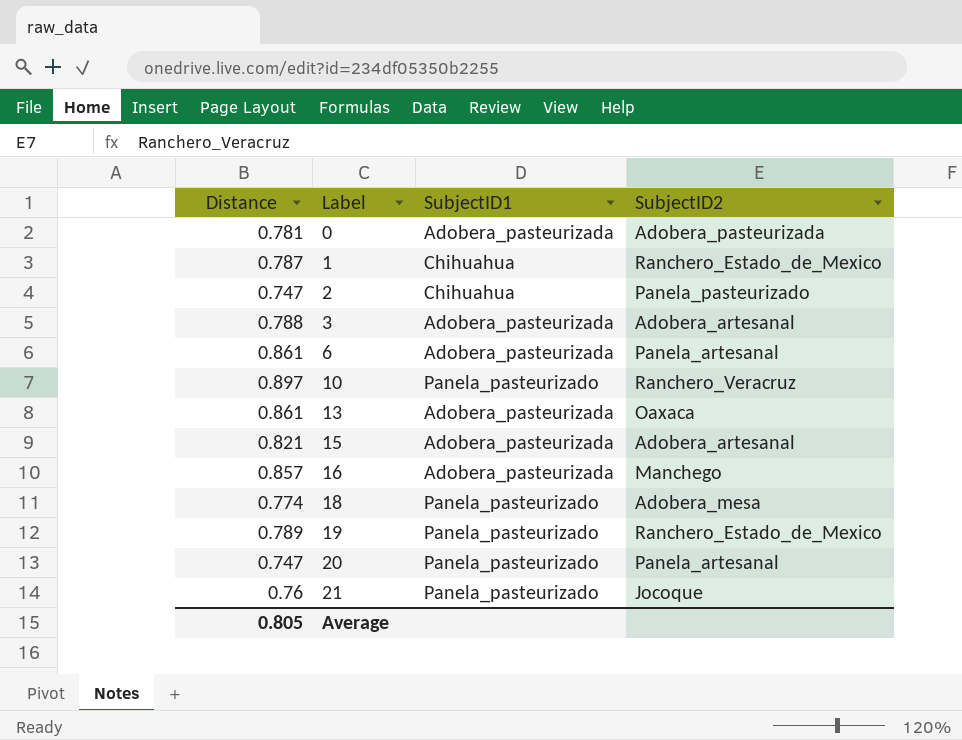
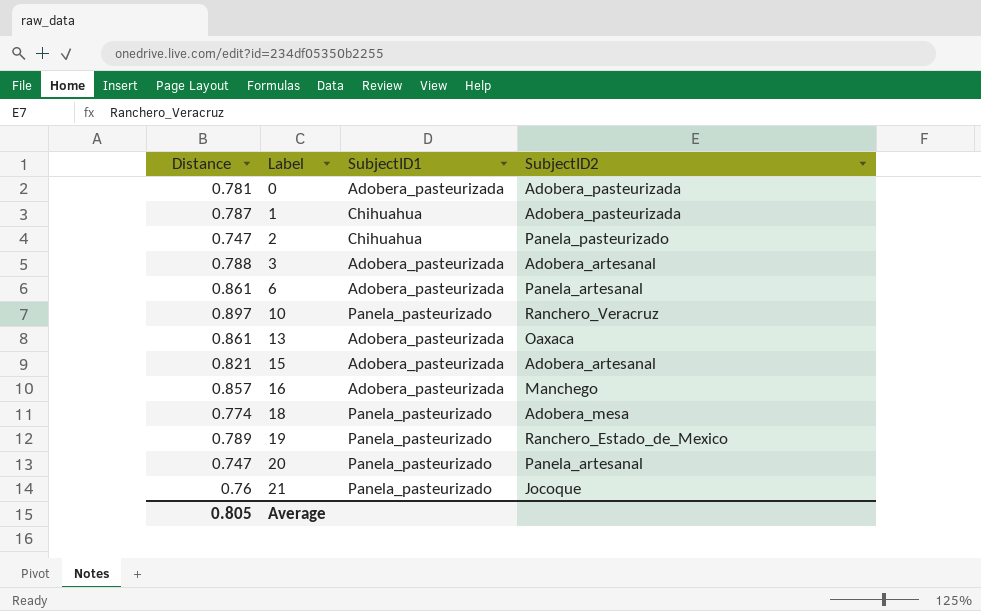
1 | SubjectID2: Ranchero_Estado_de_Mexico -> Adobera_pasteurizada

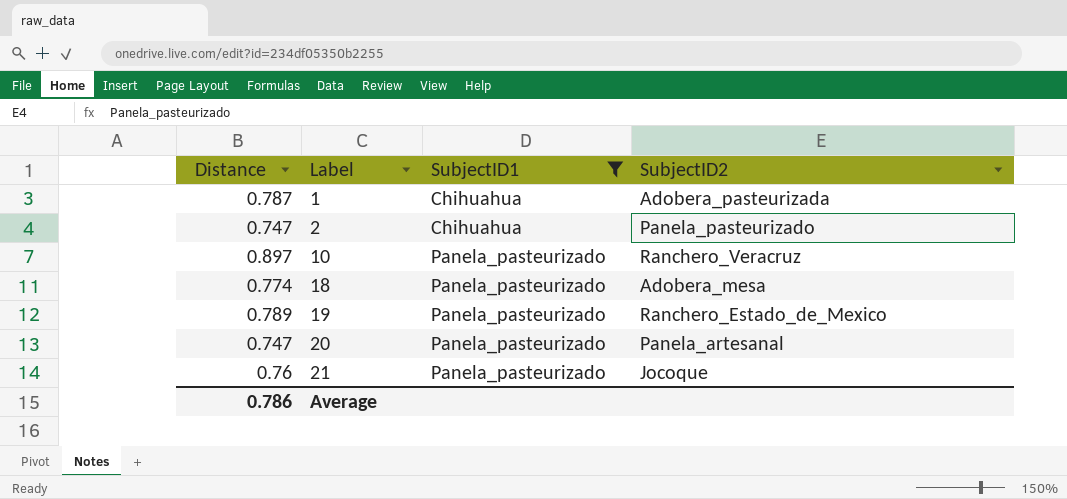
filter: none -> SubjectID1 != Adobera_pasteurizada
Average | Distance: 0.805 -> 0.786

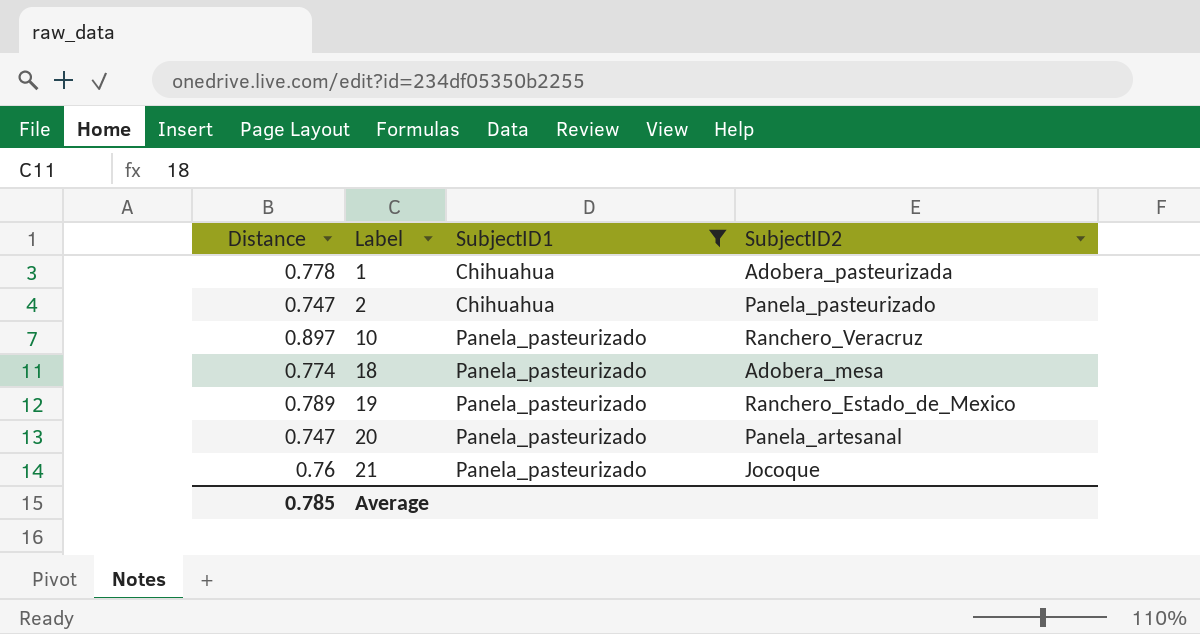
1 | Distance: 0.787 -> 0.778
Average | Distance: 0.786 -> 0.785

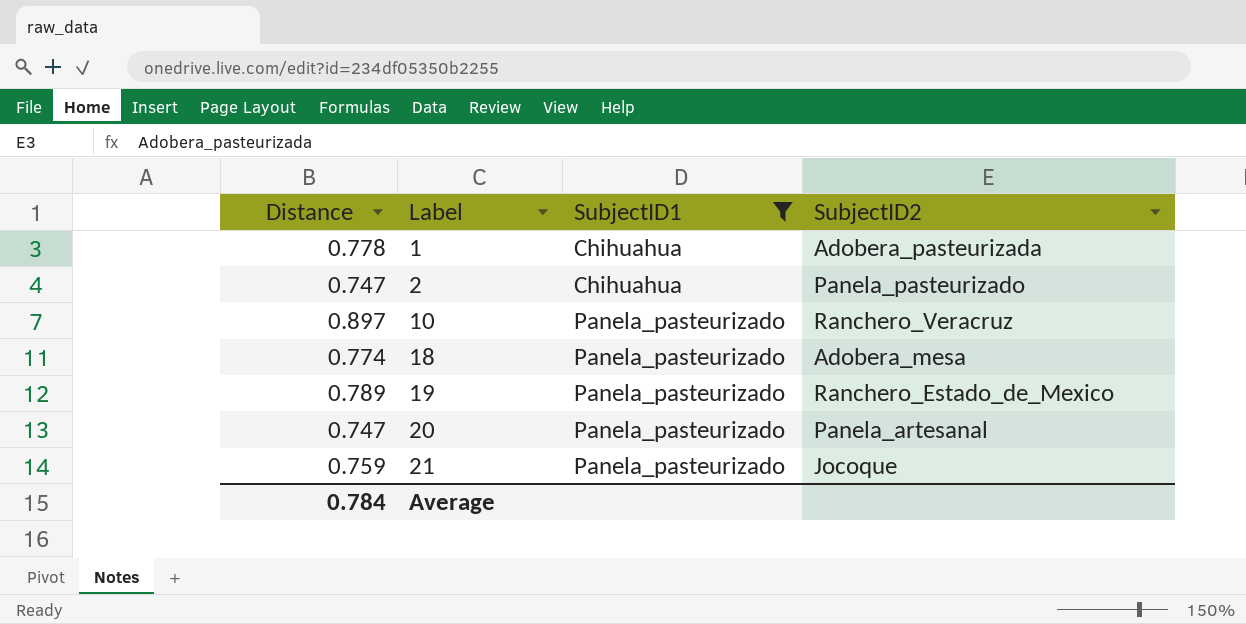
21 | Distance: 0.76 -> 0.759
Average | Distance: 0.785 -> 0.784

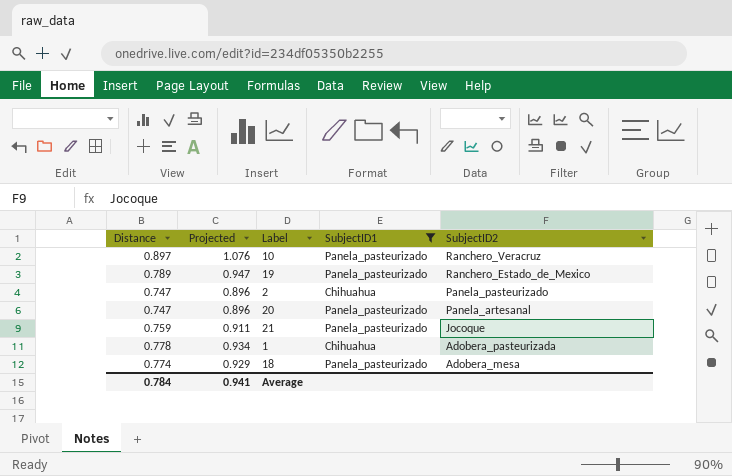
row order: Label ascending -> SubjectID2 descending
column Projected | formula: none -> [Distance] * 1.2

